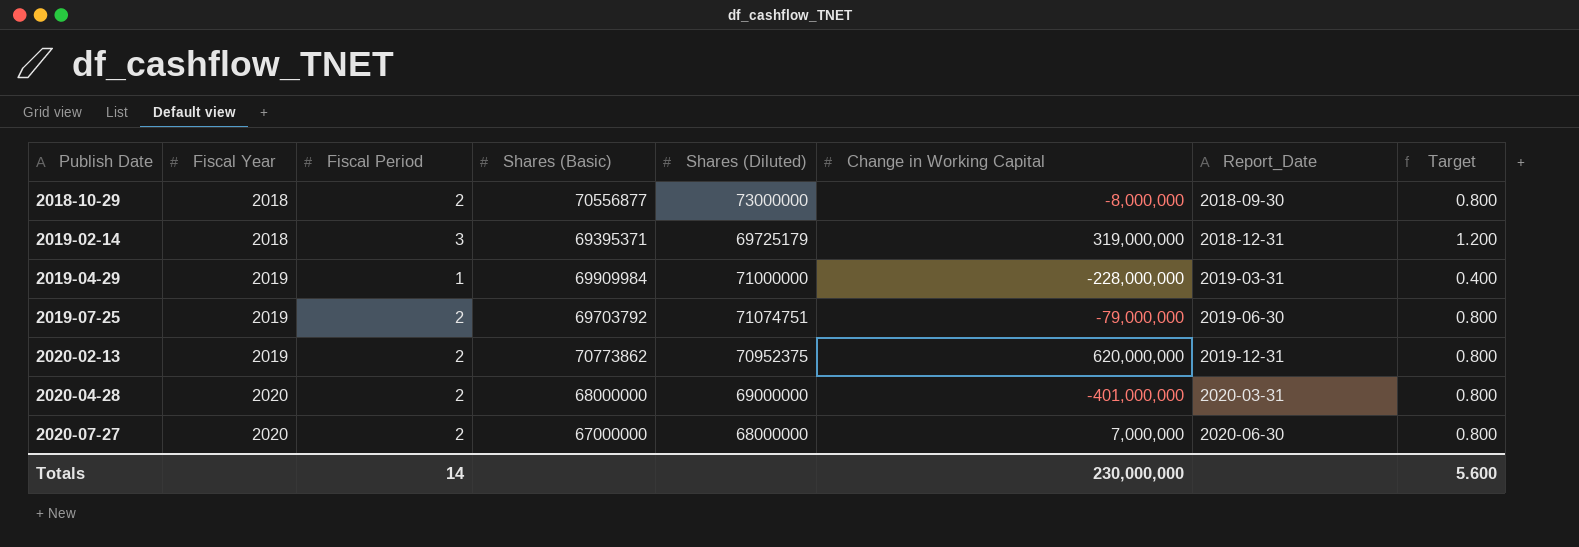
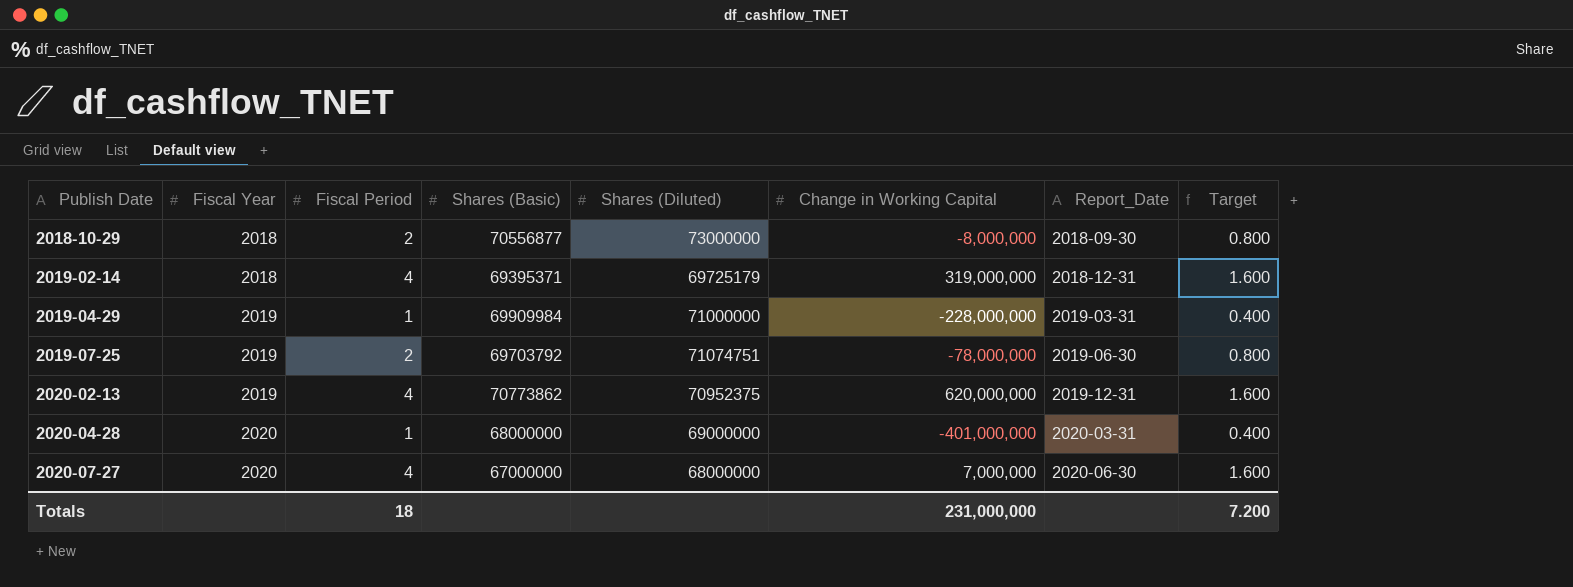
2019-02-14 | Fiscal Period: 3 -> 4
2019-02-14 | Target: 1.200 -> 1.600
2019-07-25 | Change in Working Capital: -79,000,000 -> -78,000,000
2020-02-13 | Fiscal Period: 2 -> 4
2020-02-13 | Target: 0.800 -> 1.600
2020-04-28 | Fiscal Period: 2 -> 1
2020-04-28 | Target: 0.800 -> 0.400
2020-07-27 | Fiscal Period: 2 -> 4
2020-07-27 | Target: 0.800 -> 1.600
Totals | Fiscal Period: 14 -> 18
Totals | Change in Working Capital: 230,000,000 -> 231,000,000
Totals | Target: 5.600 -> 7.200

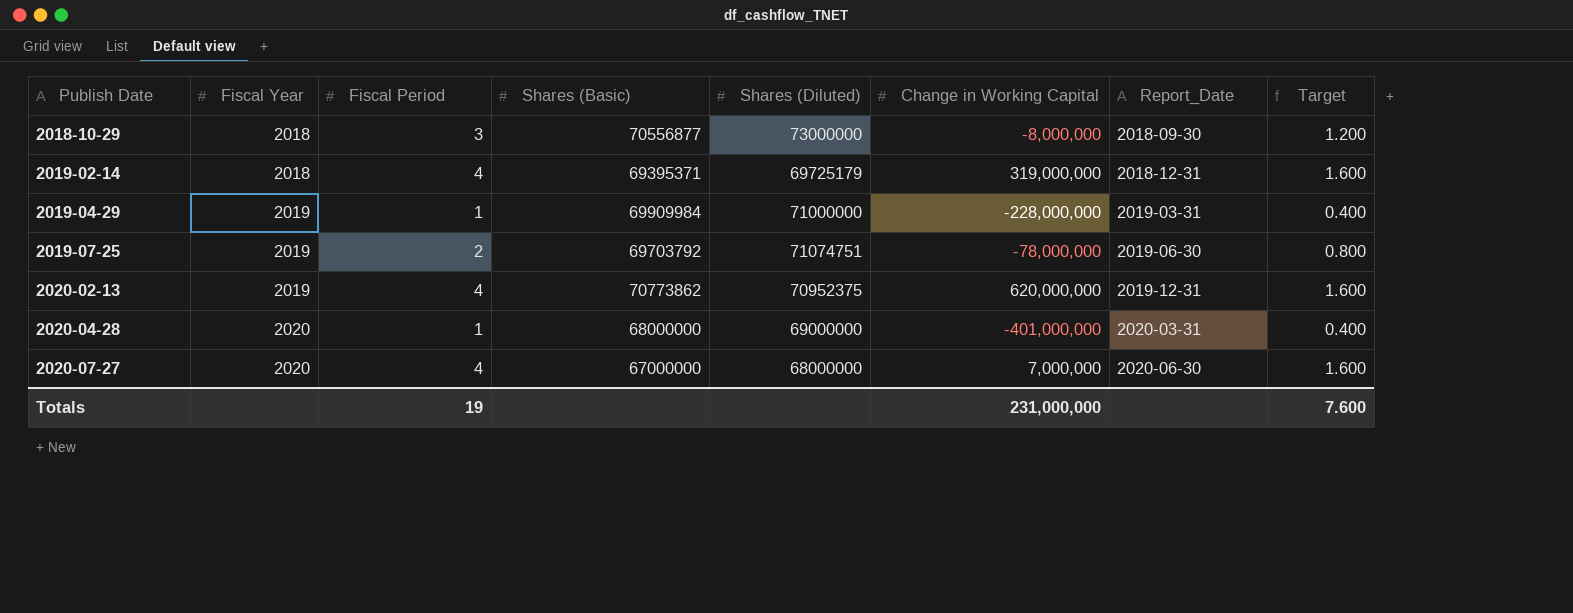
2018-10-29 | Fiscal Period: 2 -> 3
2018-10-29 | Target: 0.800 -> 1.200
Totals | Fiscal Period: 18 -> 19
Totals | Target: 7.200 -> 7.600

